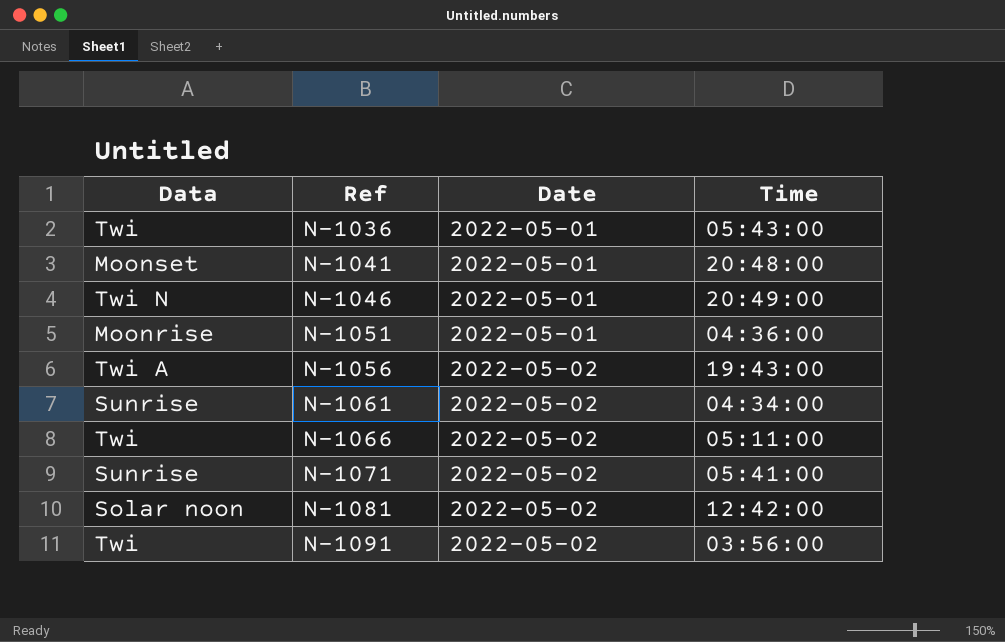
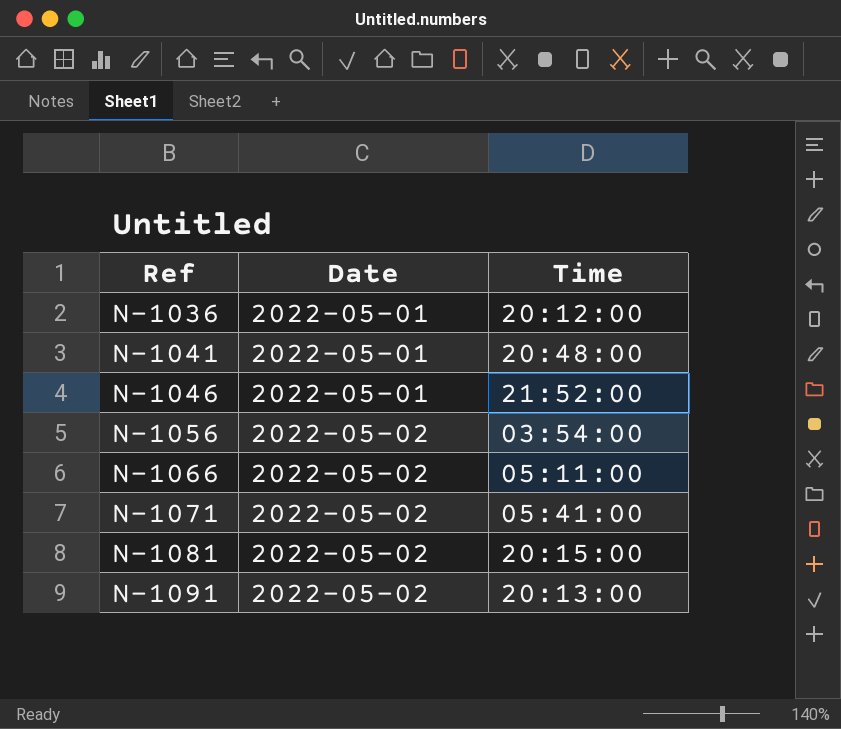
column Data | position: 1 -> none
row N-1051: Moonrise | 2022-05-01 | 04:36:00 -> none
row N-1061: Sunrise | 2022-05-02 | 04:34:00 -> none
N-1036 | Time: 05:43:00 -> 20:12:00
N-1046 | Time: 20:49:00 -> 21:52:00
N-1056 | Time: 19:43:00 -> 03:54:00
N-1081 | Time: 12:42:00 -> 20:15:00
N-1091 | Time: 03:56:00 -> 20:13:00

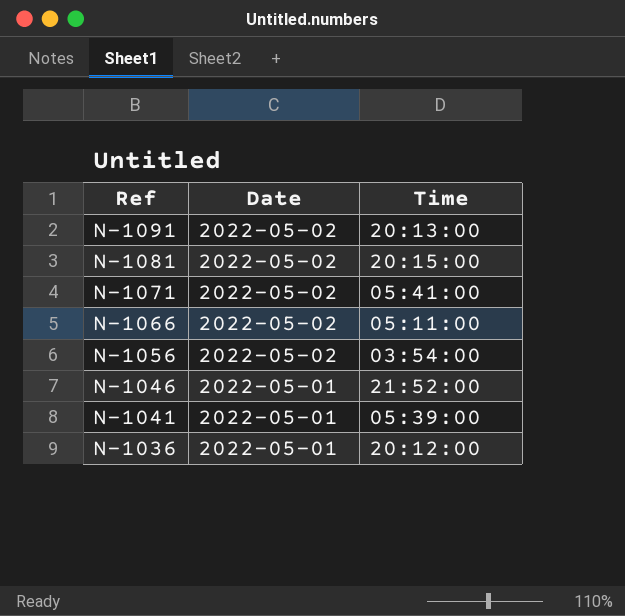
row order: Ref ascending -> Ref descending
N-1041 | Time: 20:48:00 -> 05:39:00

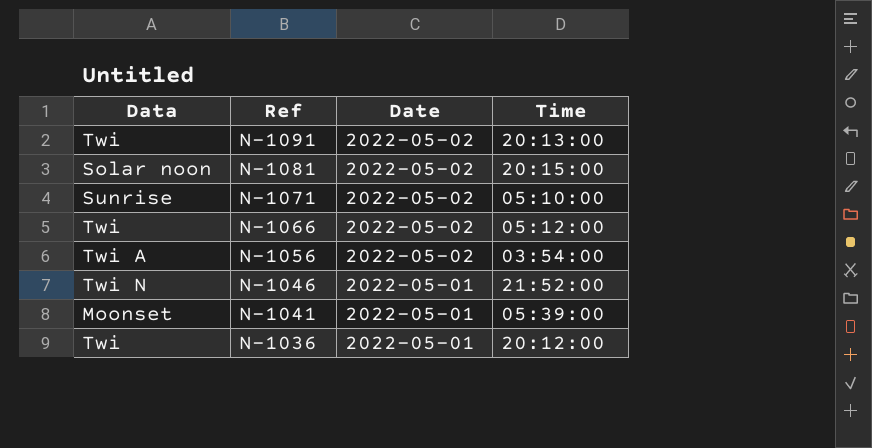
column Data | position: none -> 1
N-1071 | Time: 05:41:00 -> 05:10:00
N-1066 | Time: 05:11:00 -> 05:12:00

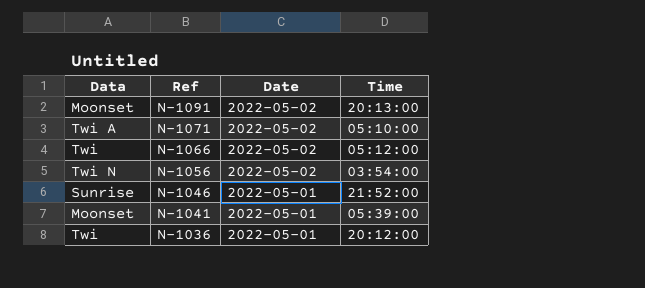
row N-1081: Solar noon | 2022-05-02 | 20:15:00 -> none
N-1091 | Data: Twi -> Moonset
N-1071 | Data: Sunrise -> Twi A
N-1056 | Data: Twi A -> Twi N
N-1046 | Data: Twi N -> Sunrise

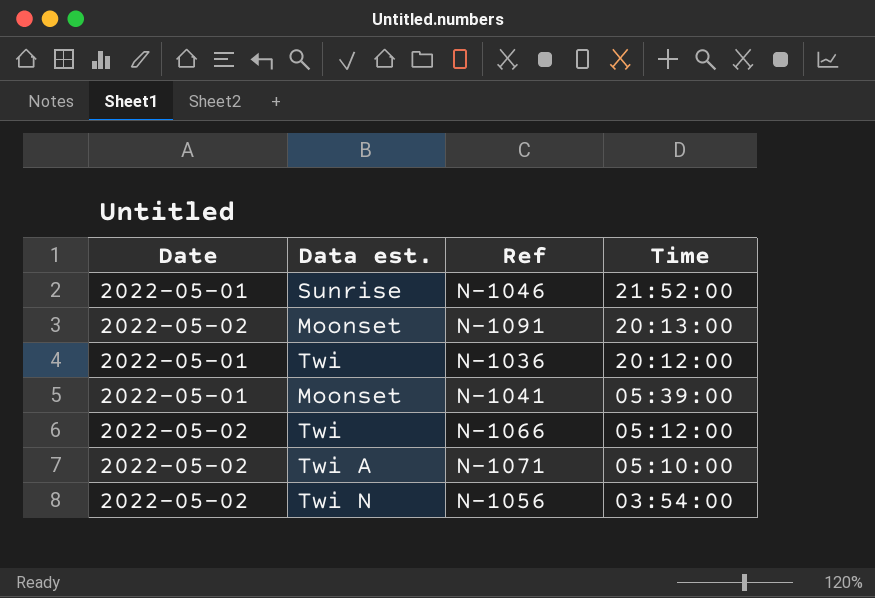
row order: Ref descending -> Time descending
column Date | position: 3 -> 1
column name: Data -> Data est.

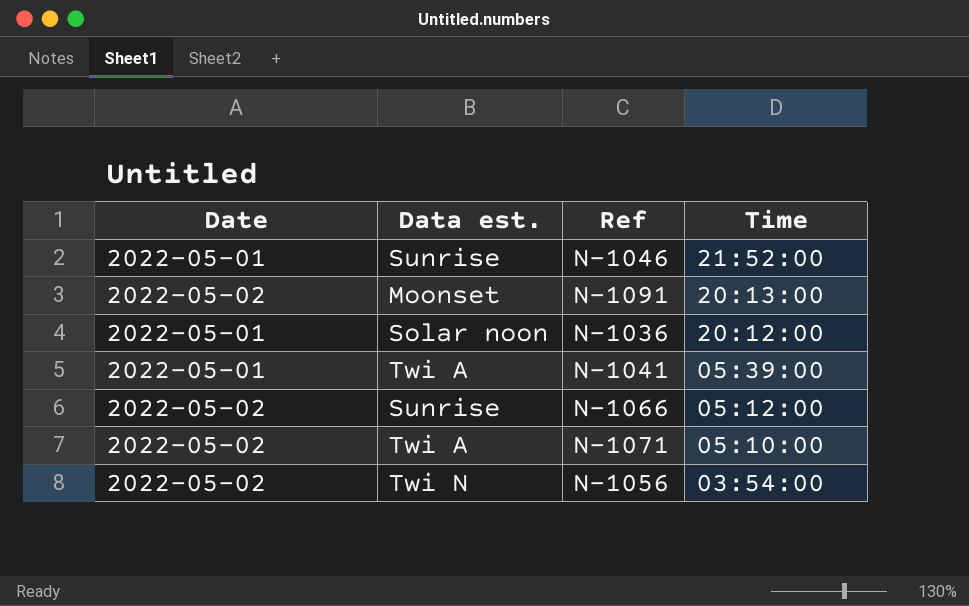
N-1036 | Data est.: Twi -> Solar noon
N-1041 | Data est.: Moonset -> Twi A
N-1066 | Data est.: Twi -> Sunrise

